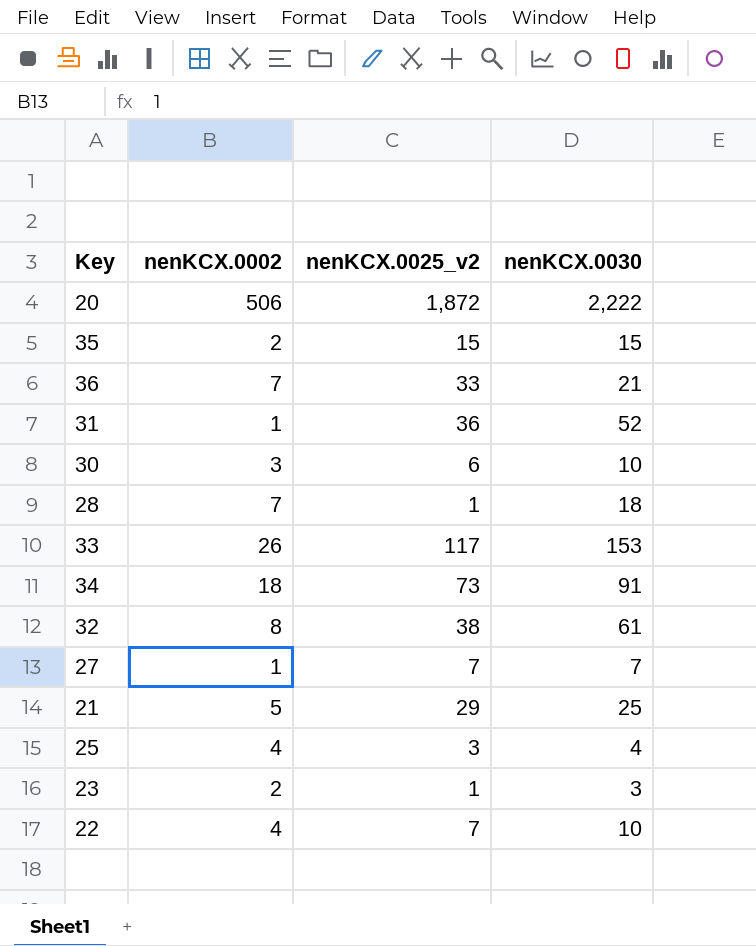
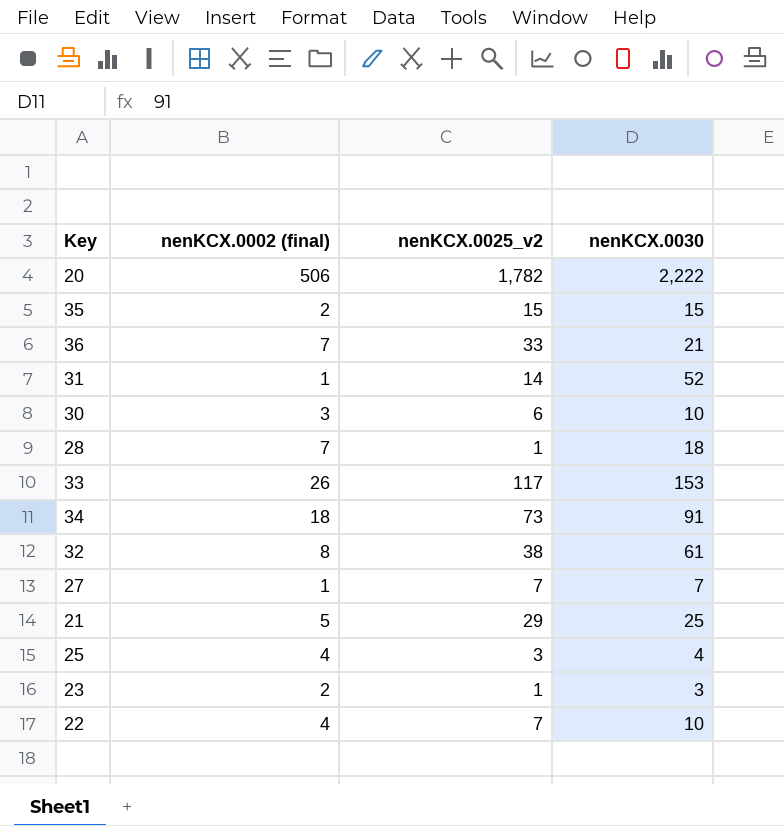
column name: nenKCX.0002 -> nenKCX.0002 (final)
20 | nenKCX.0025_v2: 1,872 -> 1,782
31 | nenKCX.0025_v2: 36 -> 14

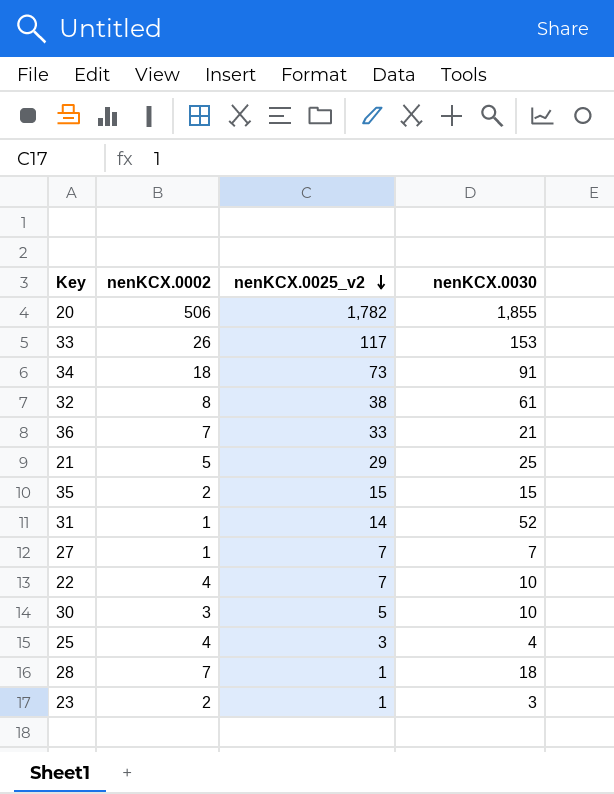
row order: none -> nenKCX.0025_v2 descending
column name: nenKCX.0002 (final) -> nenKCX.0002
20 | nenKCX.0030: 2,222 -> 1,855
30 | nenKCX.0025_v2: 6 -> 5

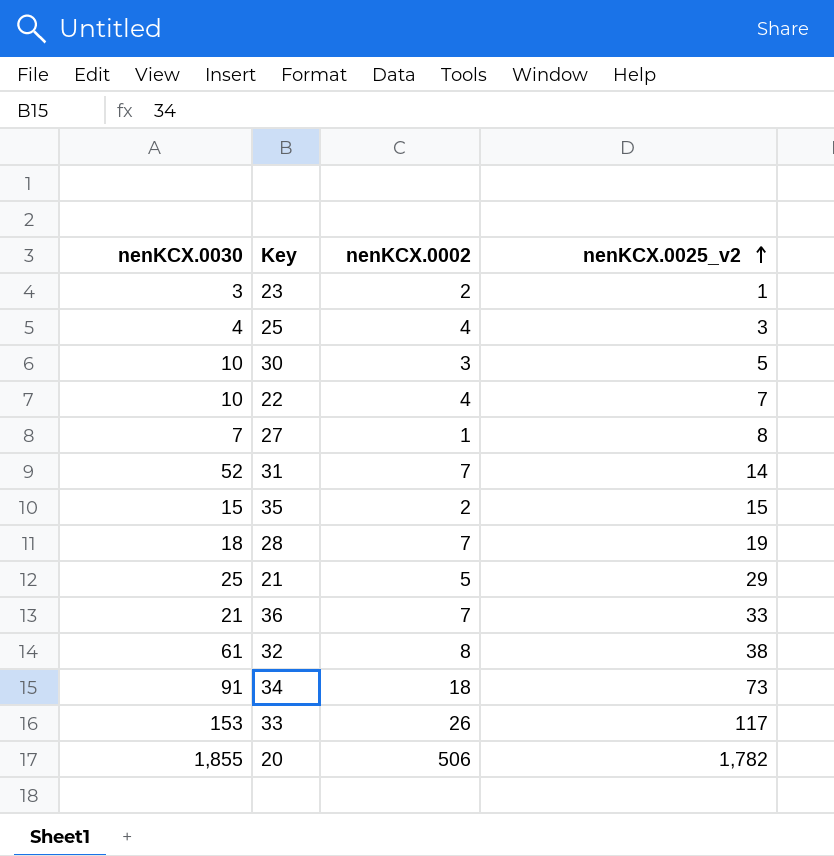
row order: nenKCX.0025_v2 descending -> nenKCX.0025_v2 ascending
column nenKCX.0030 | position: 4 -> 1
27 | nenKCX.0025_v2: 7 -> 8
31 | nenKCX.0002: 1 -> 7
28 | nenKCX.0025_v2: 1 -> 19

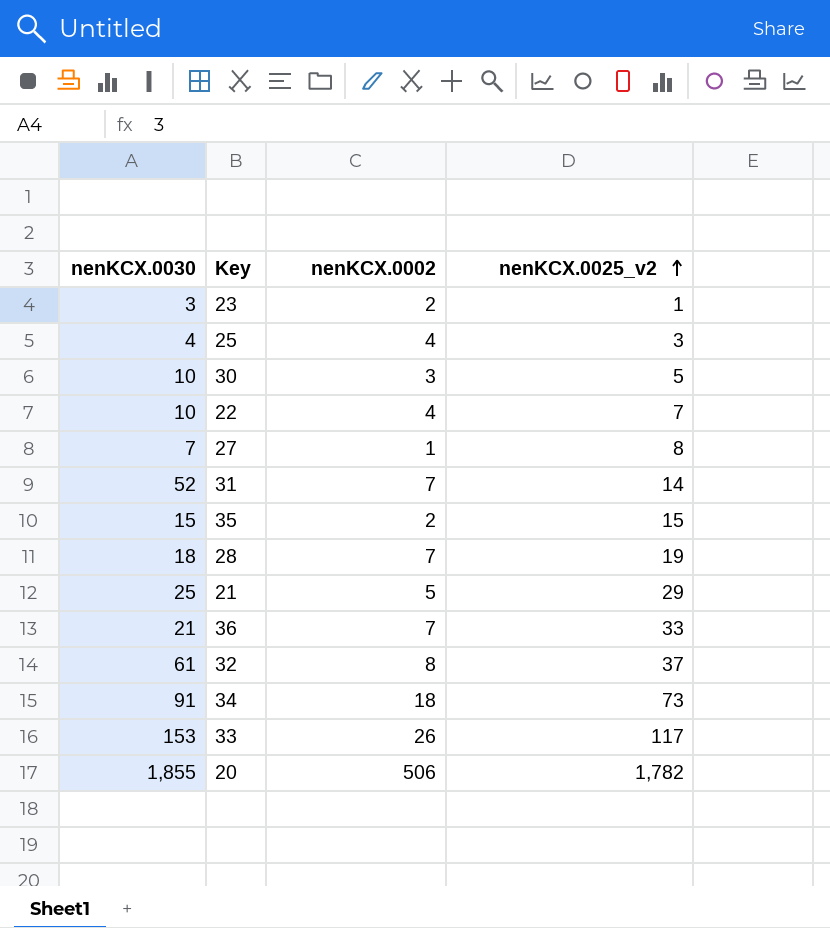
32 | nenKCX.0025_v2: 38 -> 37

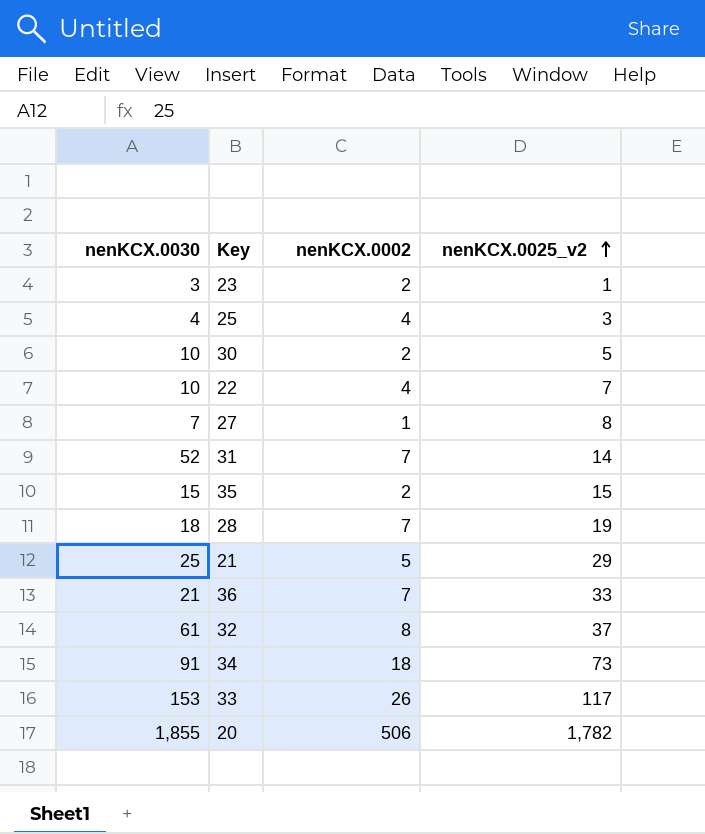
30 | nenKCX.0002: 3 -> 2

